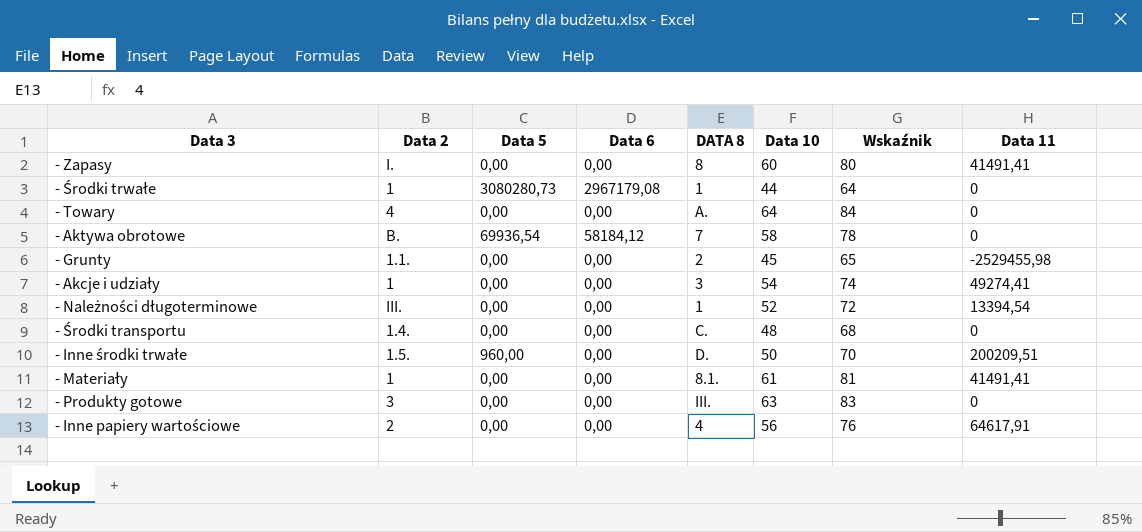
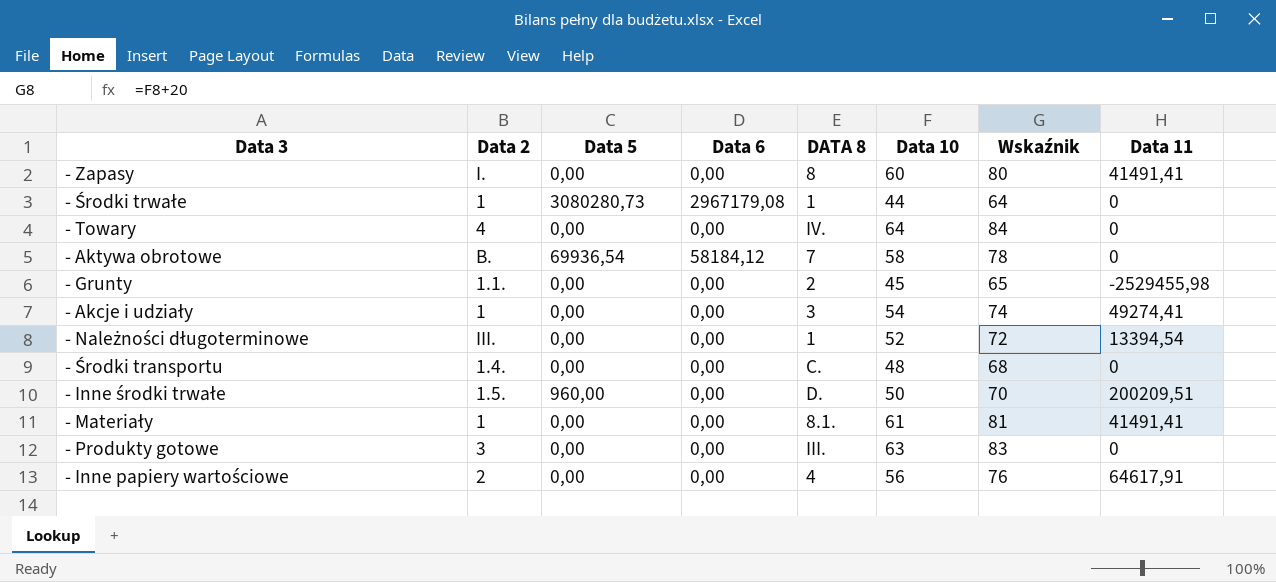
- Towary | DATA 8: A. -> IV.

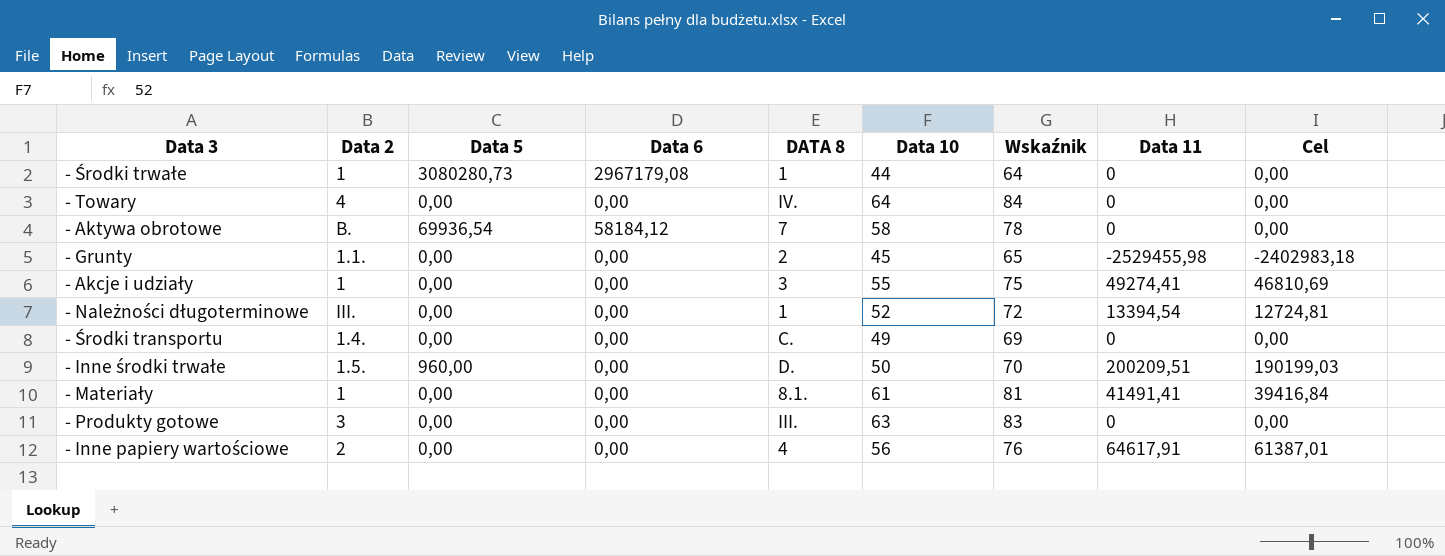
column Cel | formula: none -> [Data 11] * 0,95
row - Zapasy: I. | 0,00 | 0,00 | 8 | 60 | 80 | 41491,41 -> none
- Akcje i udziały | Data 10: 54 -> 55
- Akcje i udziały | Wskaźnik: 74 -> 75
- Środki transportu | Data 10: 48 -> 49
- Środki transportu | Wskaźnik: 68 -> 69

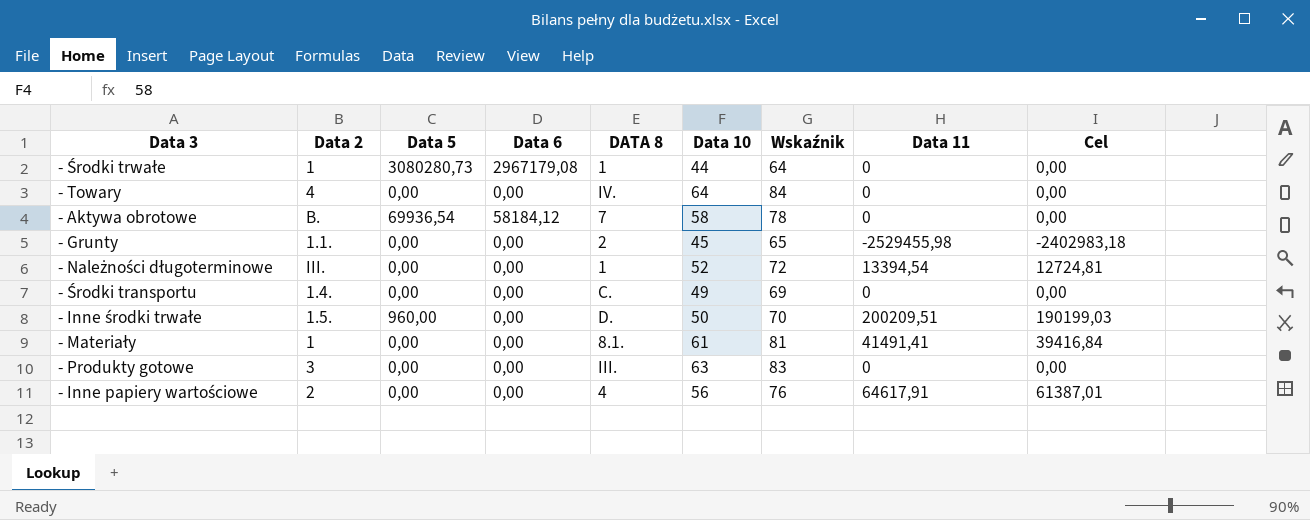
row - Akcje i udziały: 1 | 0,00 | 0,00 | 3 | 55 | 75 | 49274,41 | 46810,69 -> none

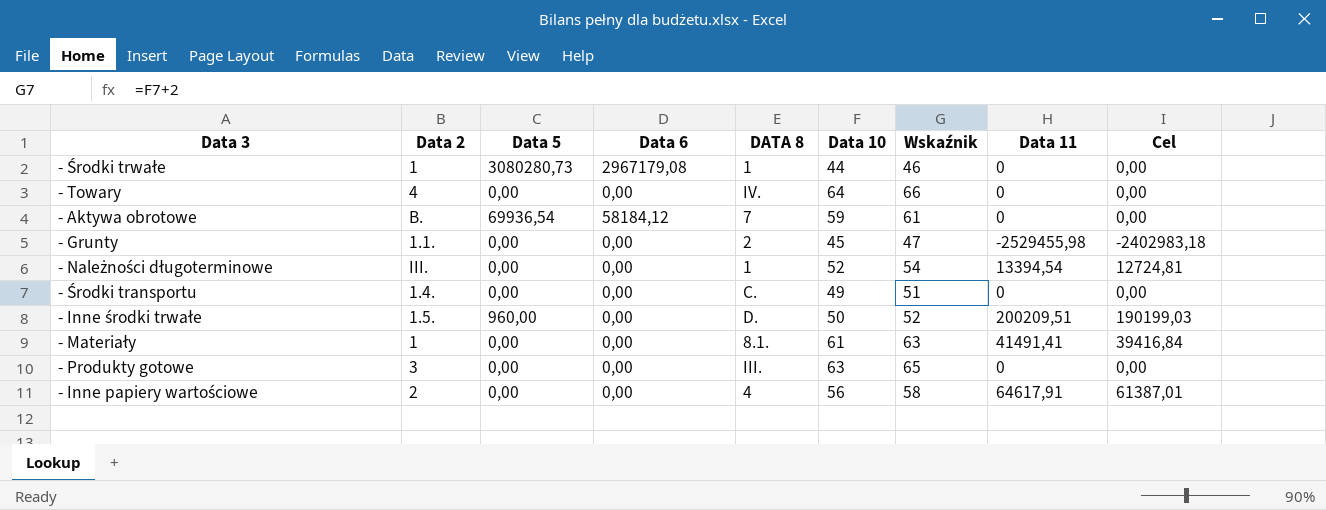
column Wskaźnik | formula: [Data 10] + 20 -> [Data 10] + 2
- Aktywa obrotowe | Data 10: 58 -> 59

